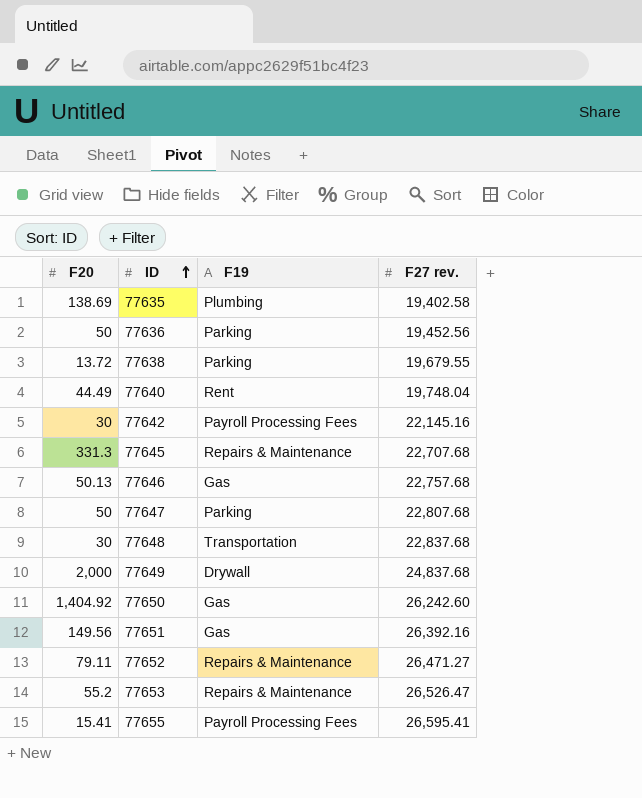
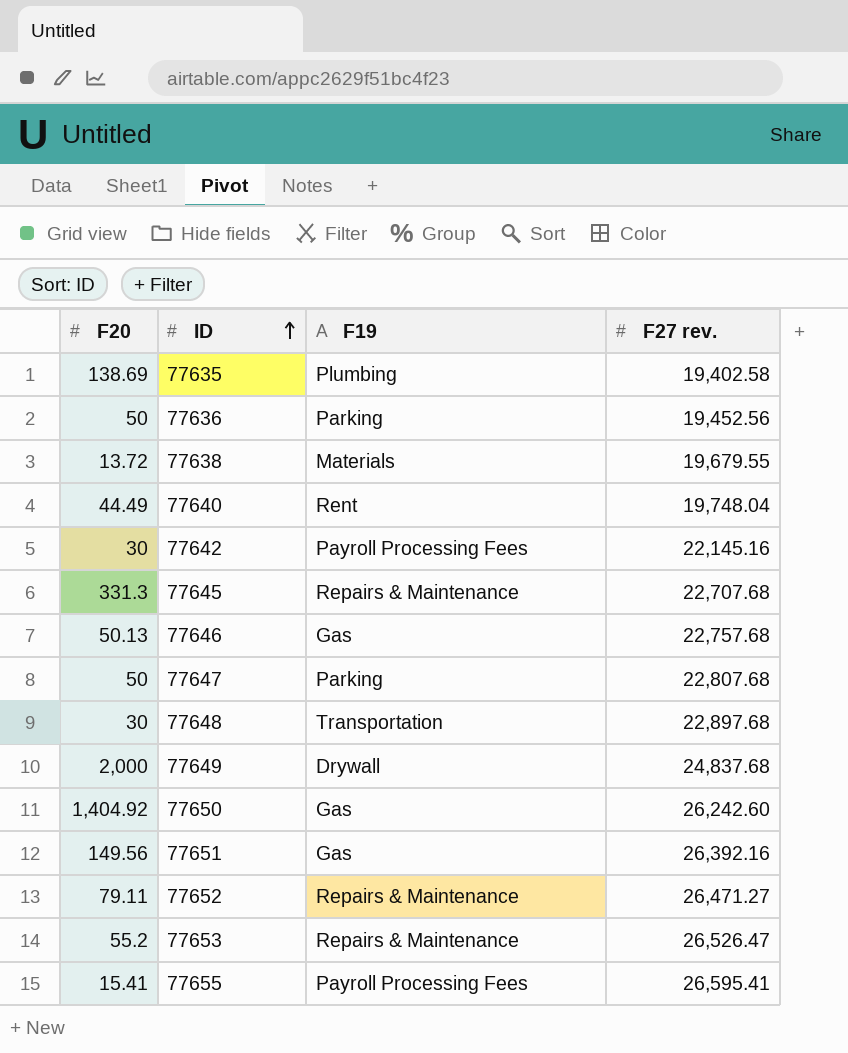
77638 | F19: Parking -> Materials
77648 | F27 rev.: 22,837.68 -> 22,897.68

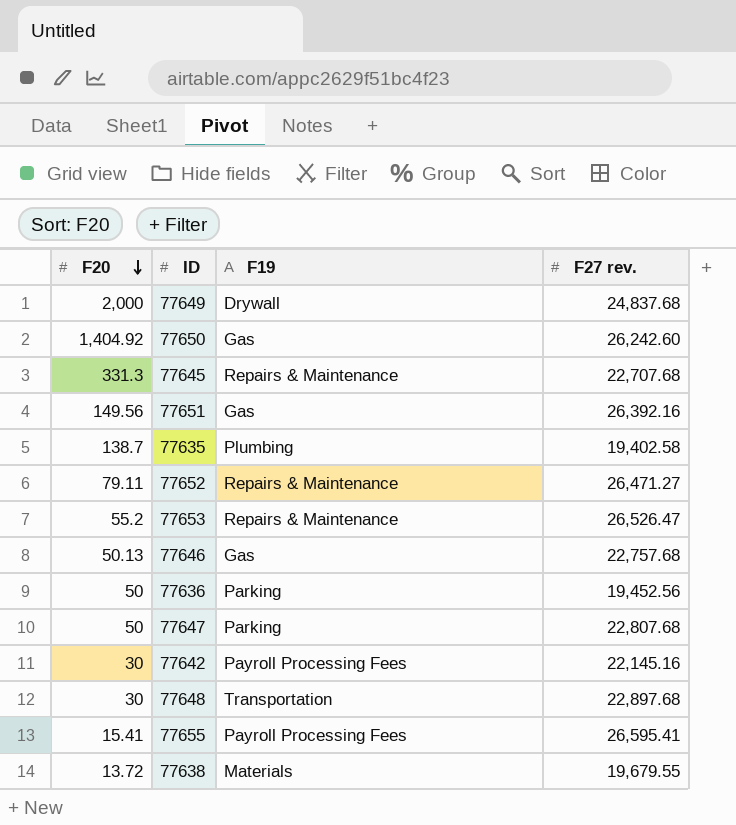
row order: ID ascending -> F20 descending
row 77640: 44.49 | Rent | 19,748.04 -> none
77635 | F20: 138.69 -> 138.7

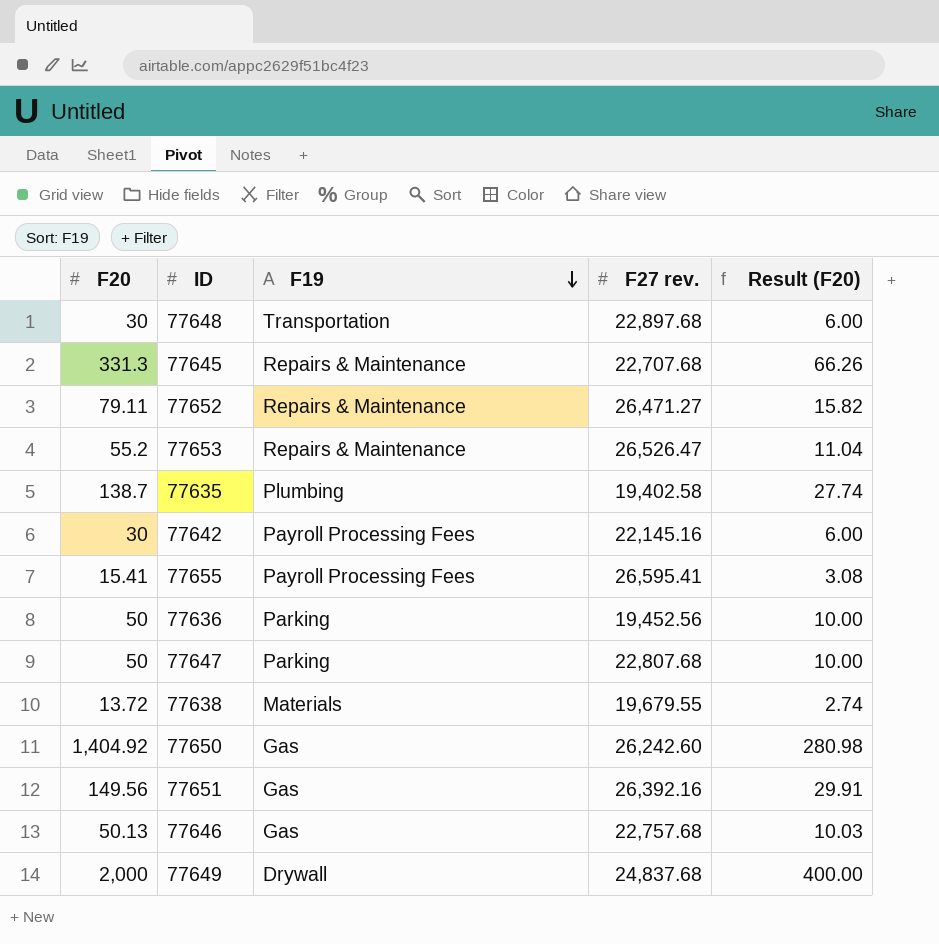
row order: F20 descending -> F19 descending
column Result (F20) | formula: none -> [F20] * 0.2

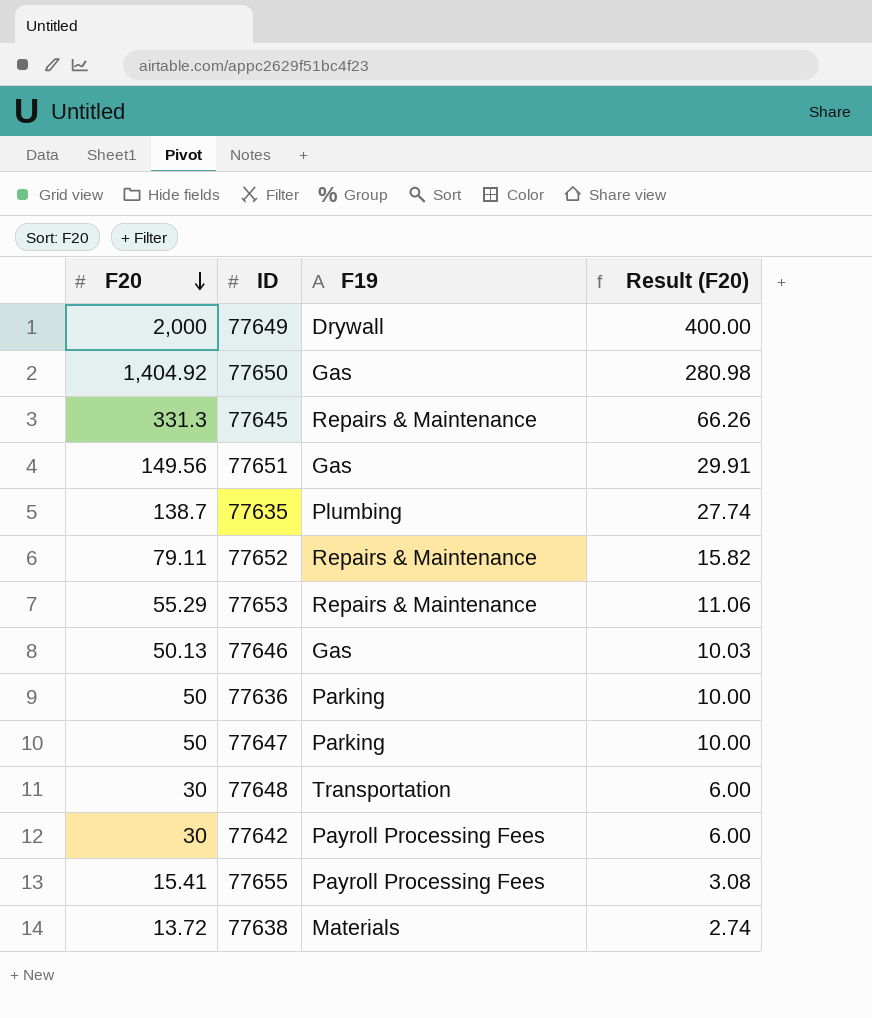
row order: F19 descending -> F20 descending
column F27 rev. | position: 4 -> none
77653 | F20: 55.2 -> 55.29
77653 | Result (F20): 11.04 -> 11.06

